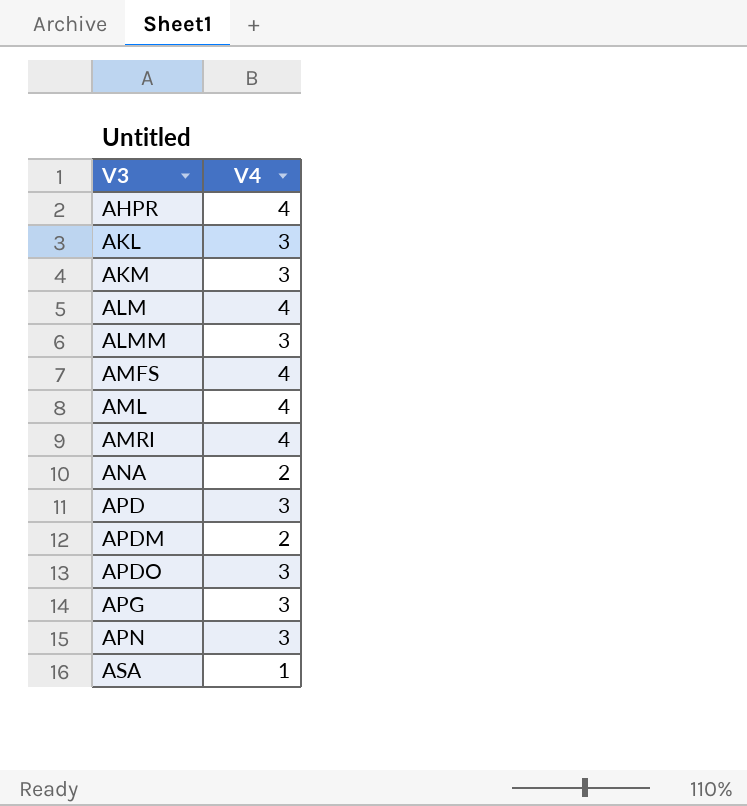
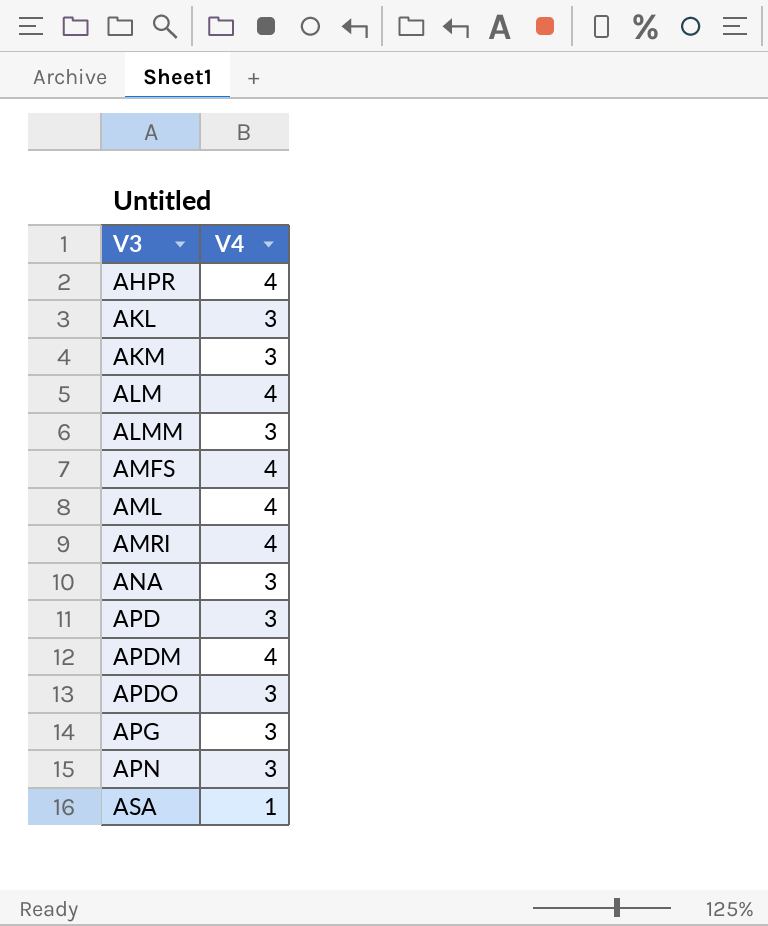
ANA | V4: 2 -> 3
APDM | V4: 2 -> 4

